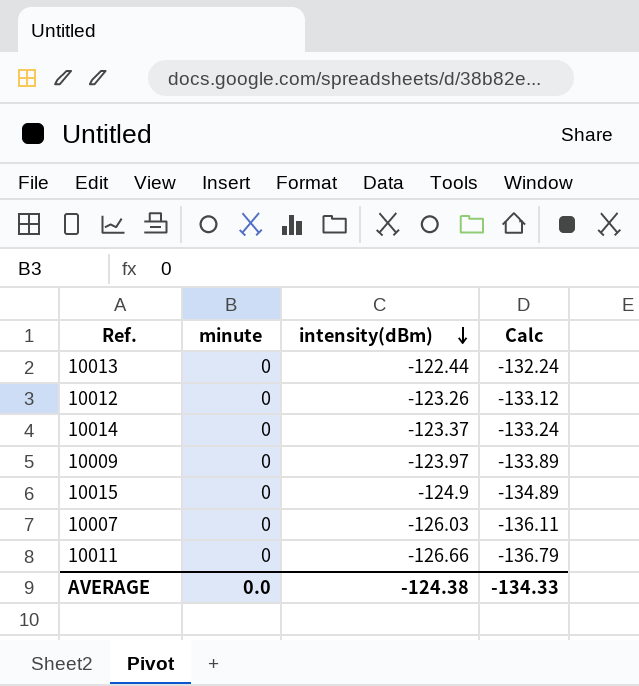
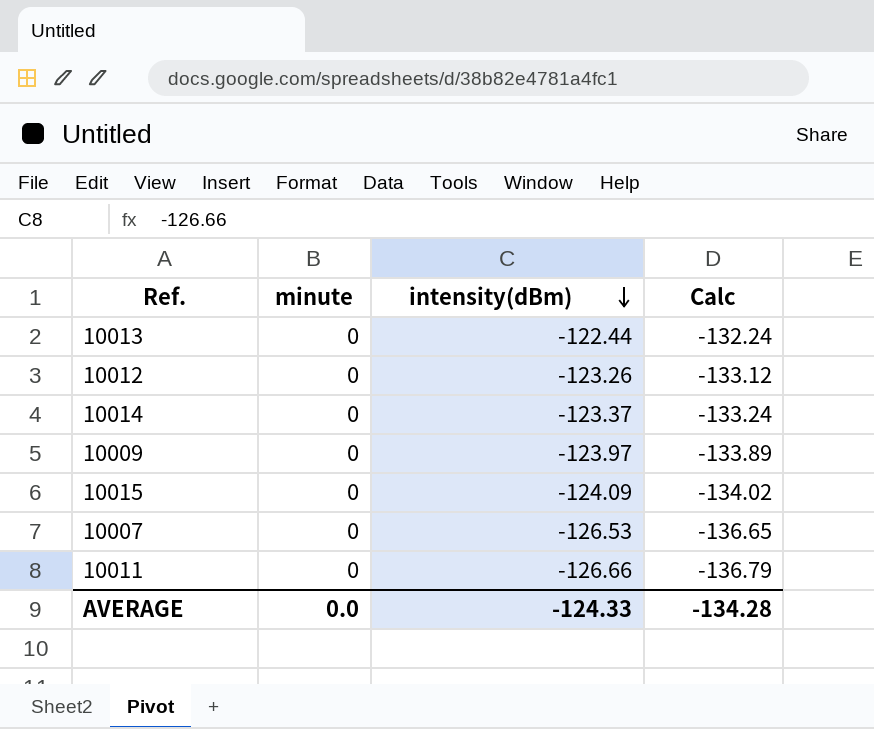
10015 | intensity(dBm): -124.9 -> -124.09
10015 | Calc: -134.89 -> -134.02
10007 | intensity(dBm): -126.03 -> -126.53
10007 | Calc: -136.11 -> -136.65
AVERAGE | intensity(dBm): -124.38 -> -124.33
AVERAGE | Calc: -134.33 -> -134.28

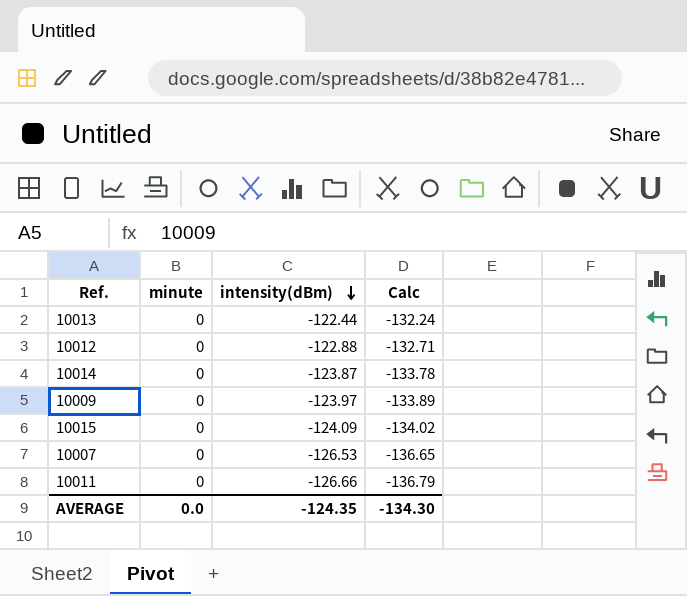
10012 | intensity(dBm): -123.26 -> -122.88
10012 | Calc: -133.12 -> -132.71
10014 | intensity(dBm): -123.37 -> -123.87
10014 | Calc: -133.24 -> -133.78
AVERAGE | intensity(dBm): -124.33 -> -124.35
AVERAGE | Calc: -134.28 -> -134.30

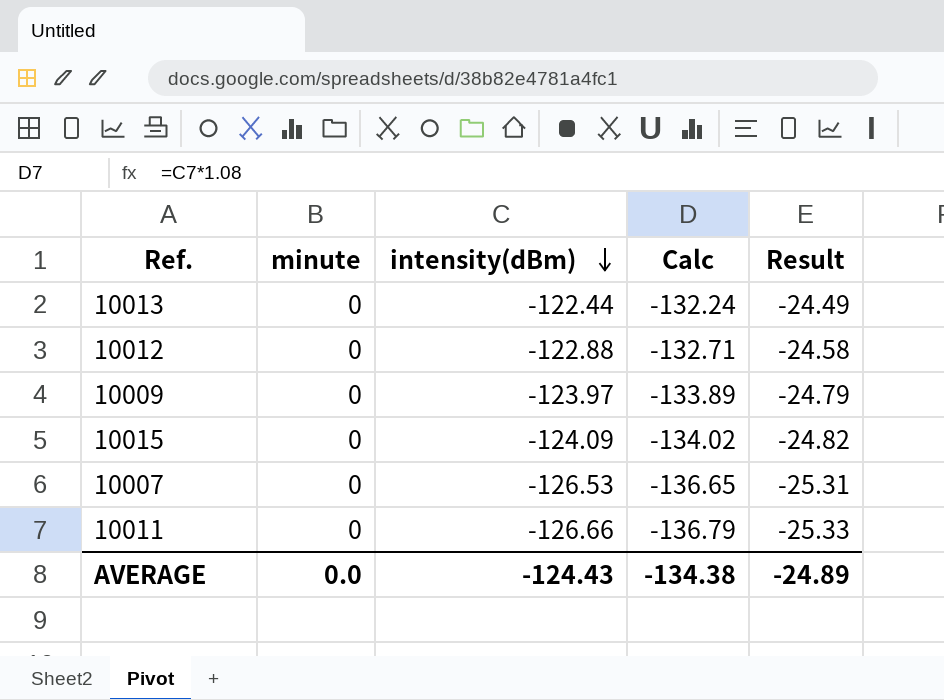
column Result | formula: none -> [intensity(dBm)] * 0.2
row 10014: 0 | -123.87 | -133.78 -> none
AVERAGE | intensity(dBm): -124.35 -> -124.43
AVERAGE | Calc: -134.30 -> -134.38

